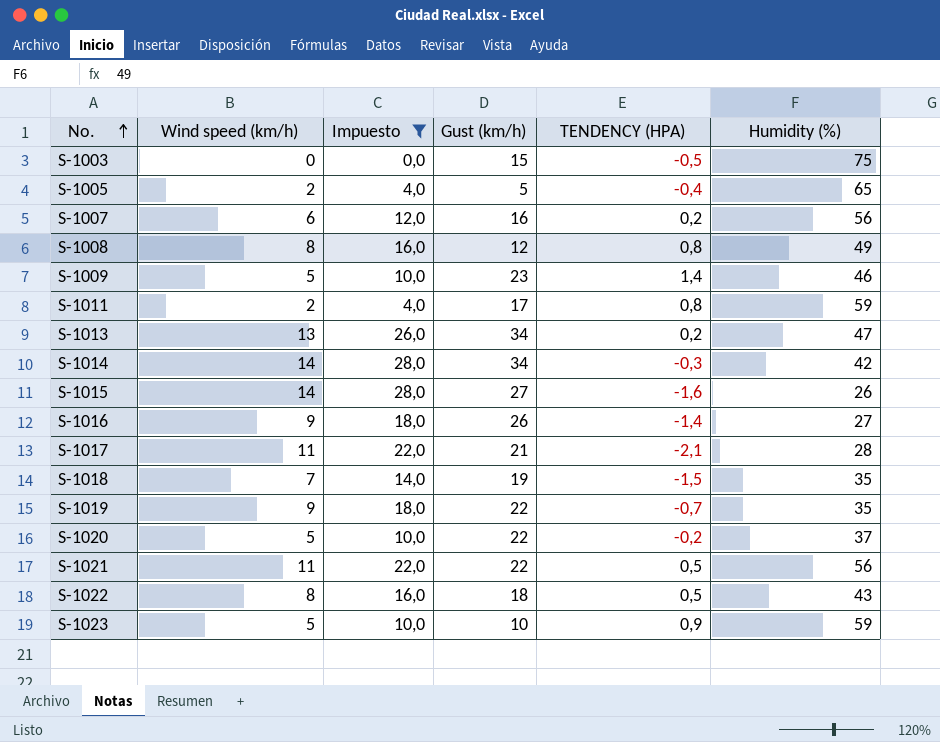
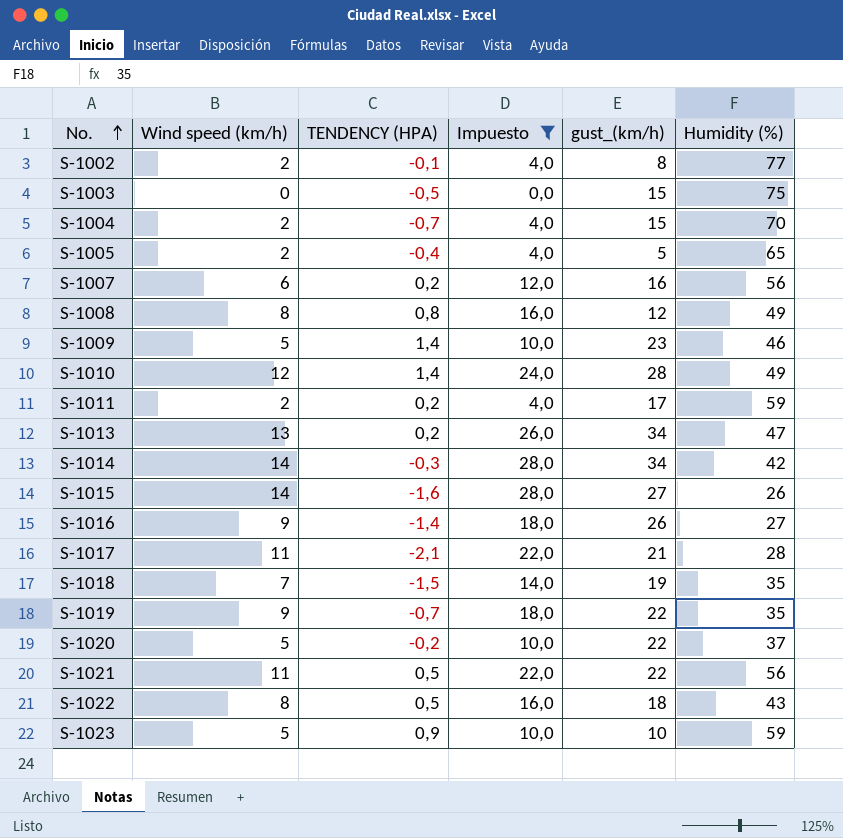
column TENDENCY (HPA) | position: 5 -> 3
column name: Gust (km/h) -> gust_(km/h)
row S-1002: none -> 2 | -0,1 | 4,0 | 8 | 77
row S-1004: none -> 2 | -0,7 | 4,0 | 15 | 70
row S-1010: none -> 12 | 1,4 | 24,0 | 28 | 49
S-1011 | TENDENCY (HPA): 0,8 -> 0,2

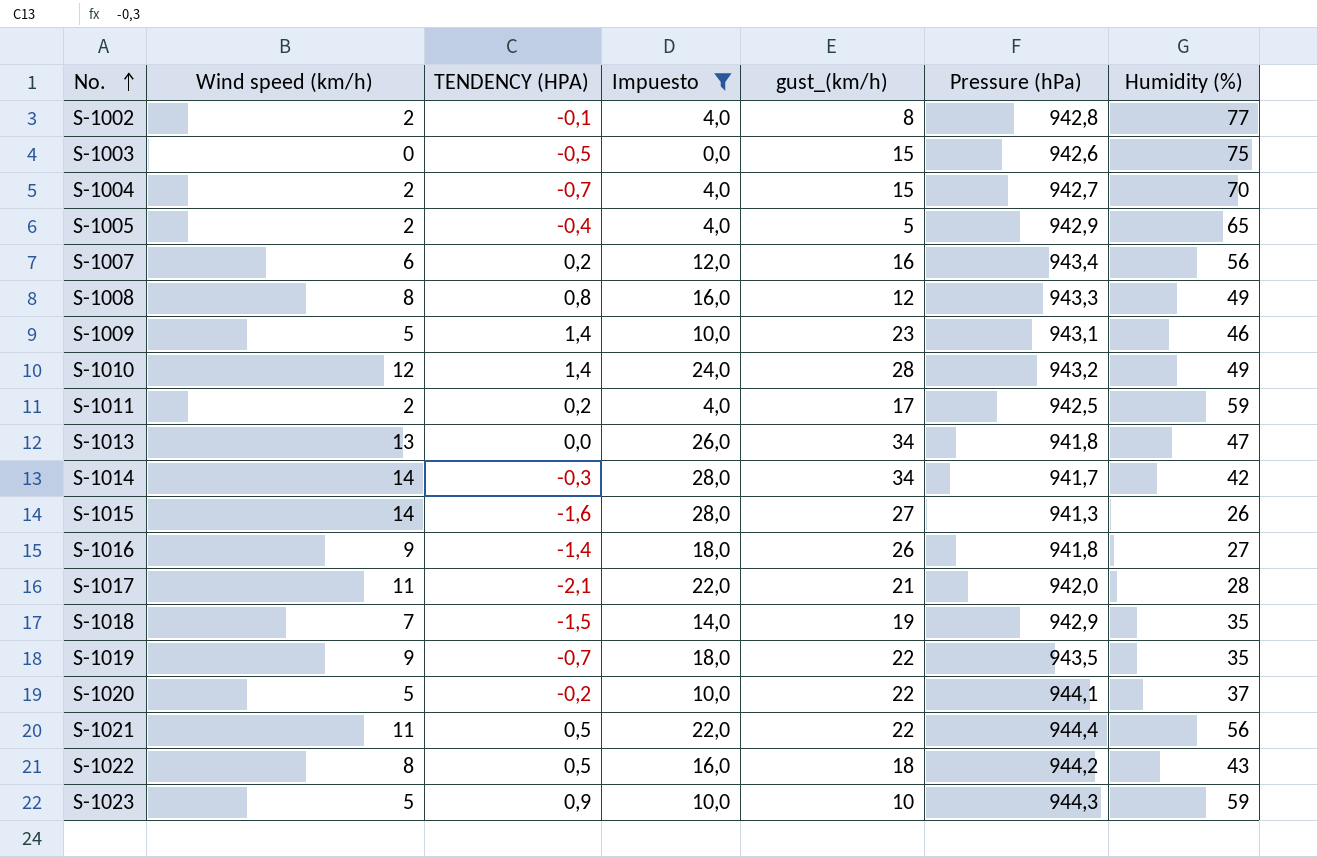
column Pressure (hPa) | position: none -> 6
S-1013 | TENDENCY (HPA): 0,2 -> 0,0

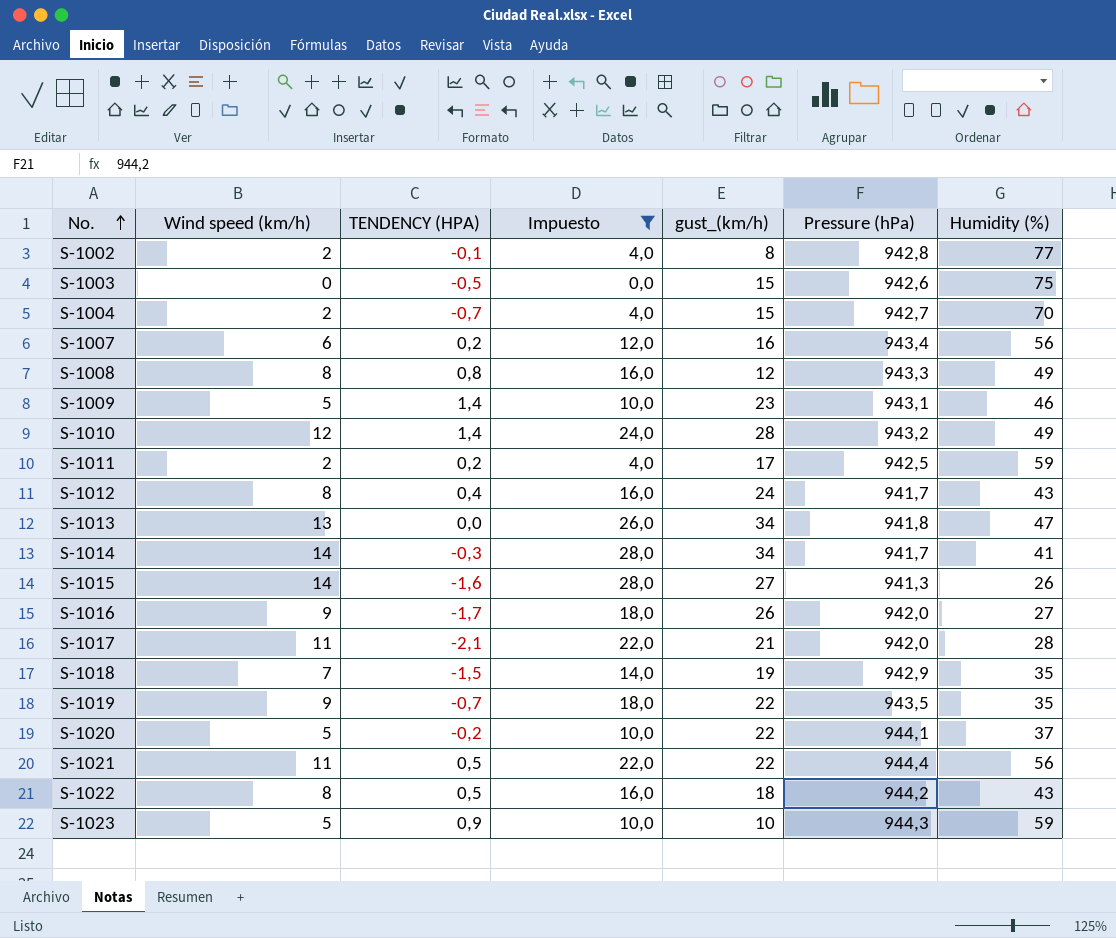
row S-1005: 2 | -0,4 | 4,0 | 5 | 942,9 | 65 -> none
row S-1012: none -> 8 | 0,4 | 16,0 | 24 | 941,7 | 43
S-1014 | Humidity (%): 42 -> 41
S-1016 | TENDENCY (HPA): -1,4 -> -1,7
S-1016 | Pressure (hPa): 941,8 -> 942,0

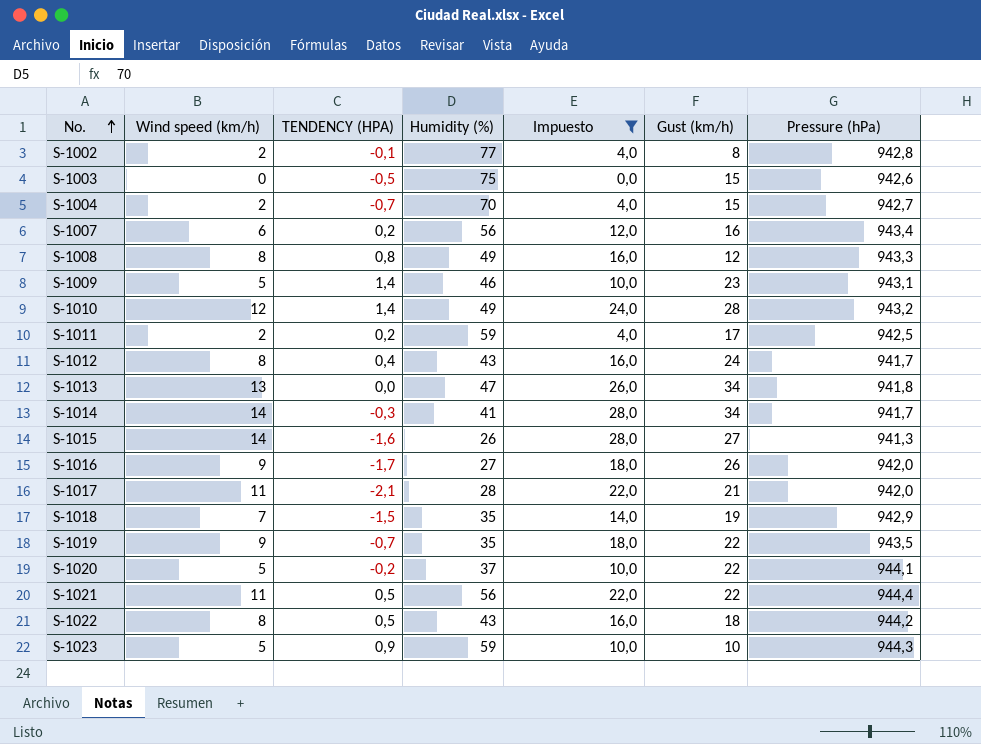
column Humidity (%) | position: 7 -> 4
column name: gust_(km/h) -> Gust (km/h)

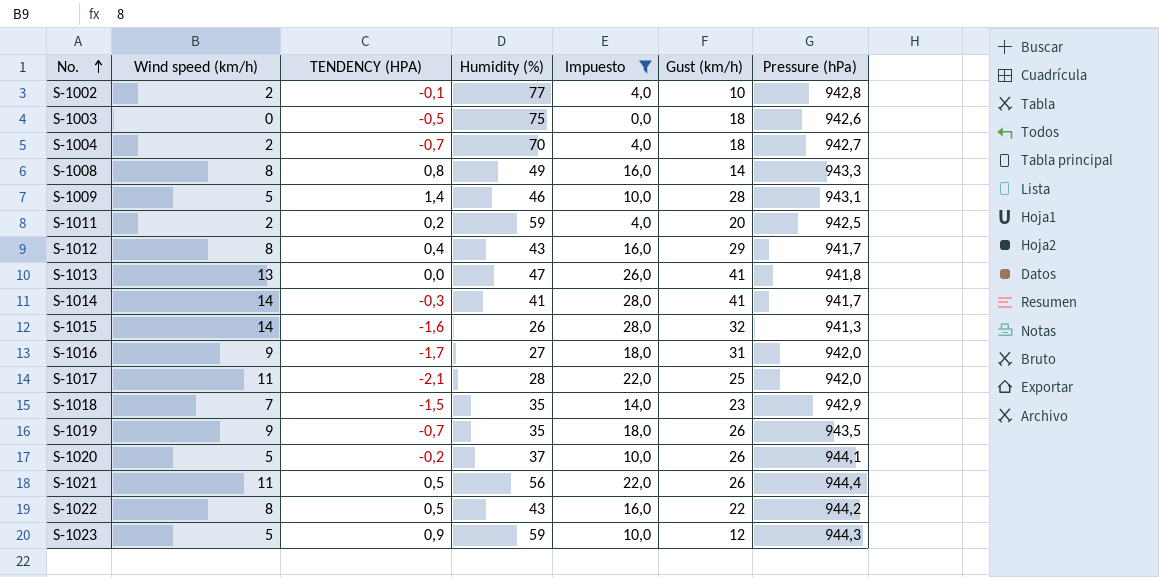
row S-1007: 6 | 0,2 | 56 | 12,0 | 16 | 943,4 -> none
row S-1010: 12 | 1,4 | 49 | 24,0 | 28 | 943,2 -> none
S-1002 | Gust (km/h): 8 -> 10
S-1003 | Gust (km/h): 15 -> 18
S-1004 | Gust (km/h): 15 -> 18
S-1008 | Gust (km/h): 12 -> 14
S-1009 | Gust (km/h): 23 -> 28
S-1011 | Gust (km/h): 17 -> 20
S-1012 | Gust (km/h): 24 -> 29
S-1013 | Gust (km/h): 34 -> 41
S-1014 | Gust (km/h): 34 -> 41
S-1015 | Gust (km/h): 27 -> 32
S-1016 | Gust (km/h): 26 -> 31
S-1017 | Gust (km/h): 21 -> 25
S-1018 | Gust (km/h): 19 -> 23
S-1019 | Gust (km/h): 22 -> 26
S-1020 | Gust (km/h): 22 -> 26
S-1021 | Gust (km/h): 22 -> 26
S-1022 | Gust (km/h): 18 -> 22
S-1023 | Gust (km/h): 10 -> 12

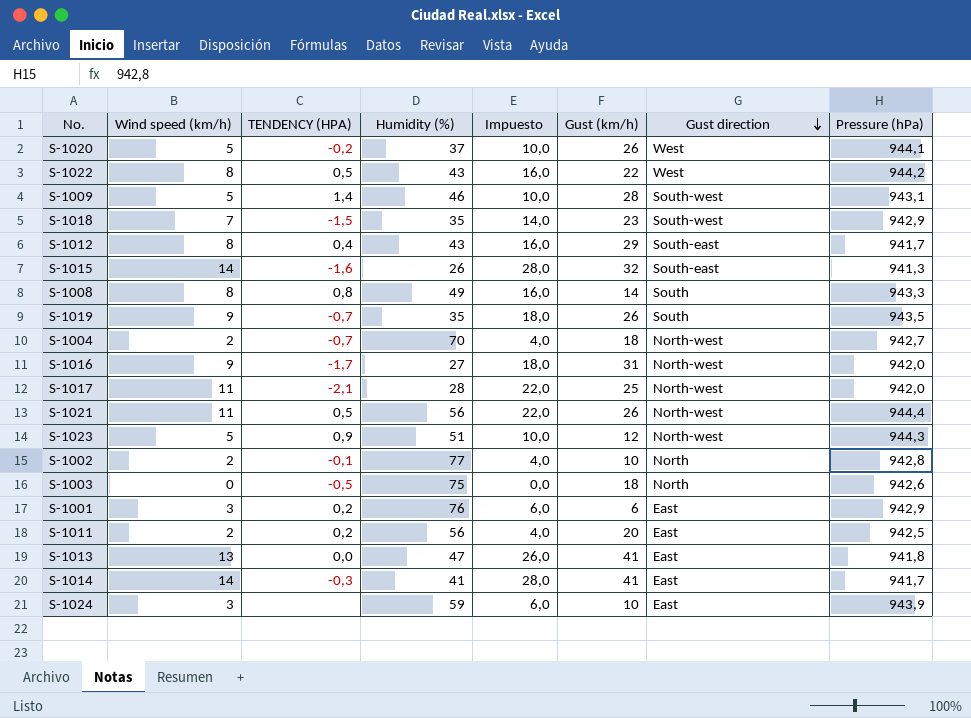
filter: Impuesto != 6,0 -> none
row order: No. ascending -> Gust direction descending
column Gust direction | position: none -> 7
S-1023 | Humidity (%): 59 -> 51
S-1011 | Humidity (%): 59 -> 56

